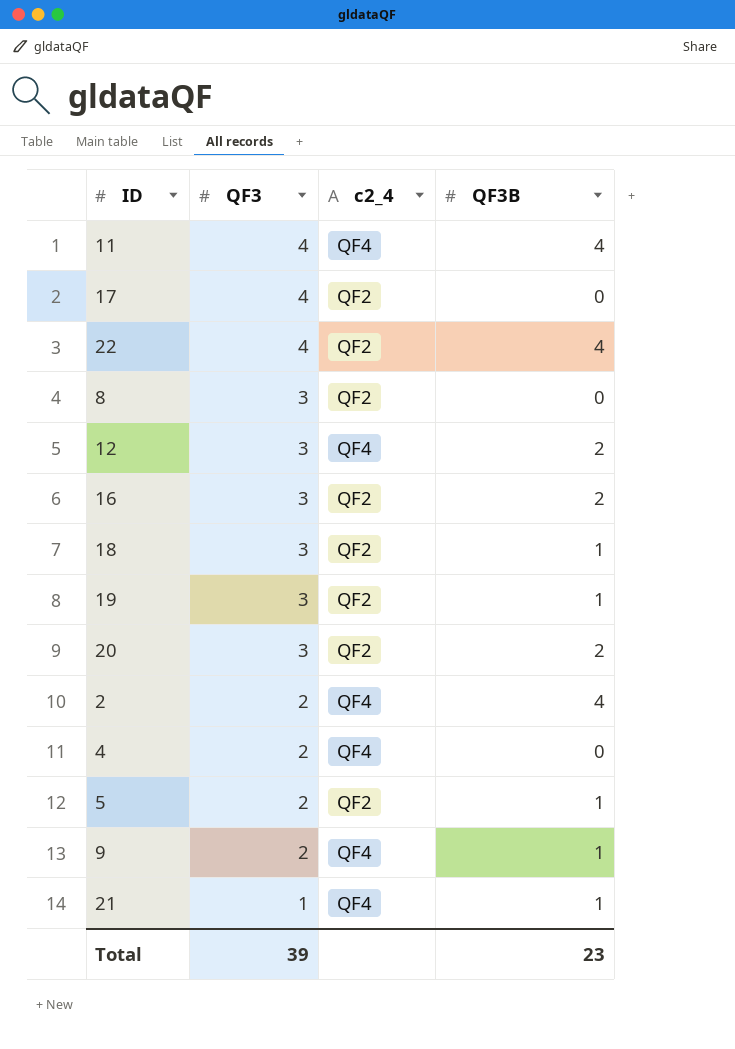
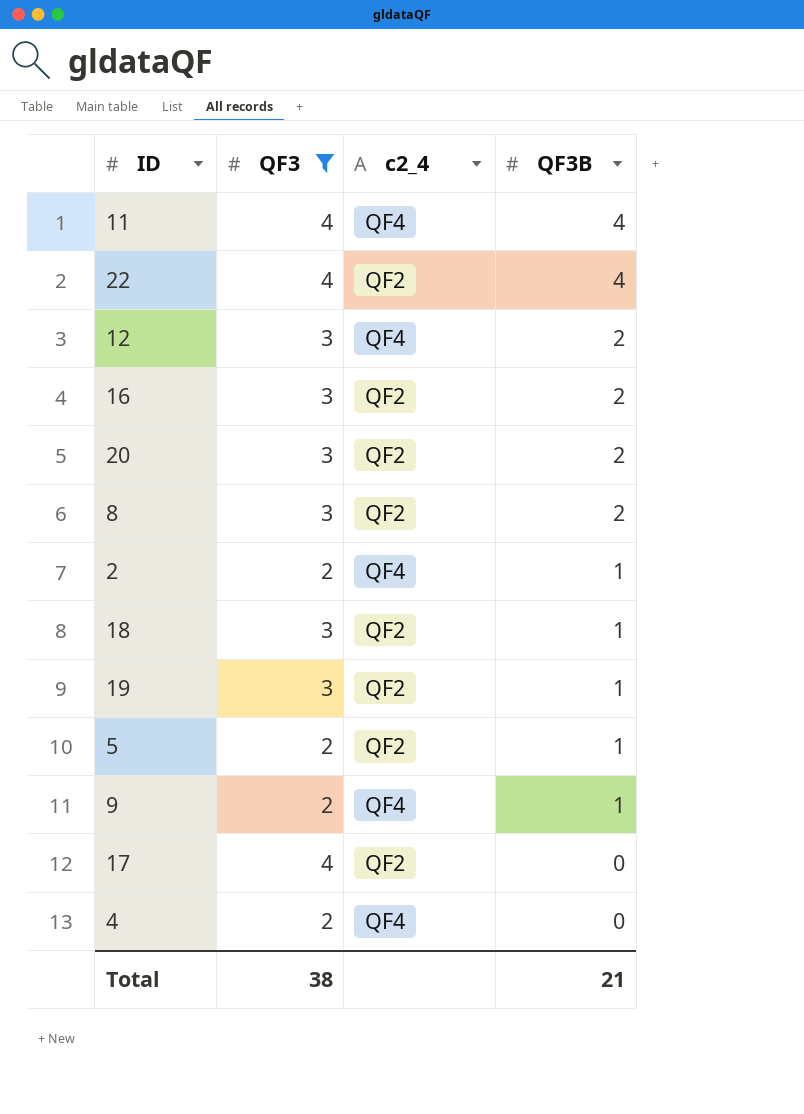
filter: none -> QF3 != 1
row order: QF3 descending -> QF3B descending
8 | QF3B: 0 -> 2
2 | QF3B: 4 -> 1
Total | QF3: 39 -> 38
Total | QF3B: 23 -> 21

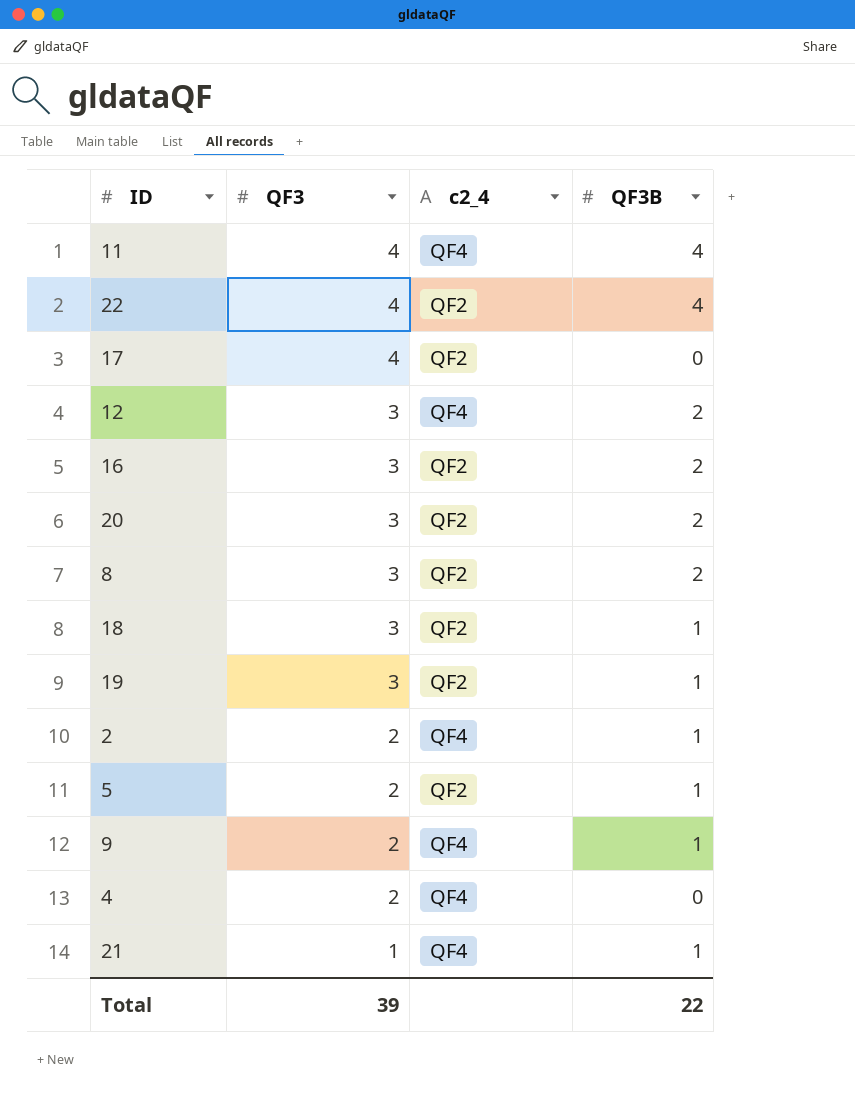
filter: QF3 != 1 -> none
row order: QF3B descending -> QF3 descending
Total | QF3: 38 -> 39
Total | QF3B: 21 -> 22

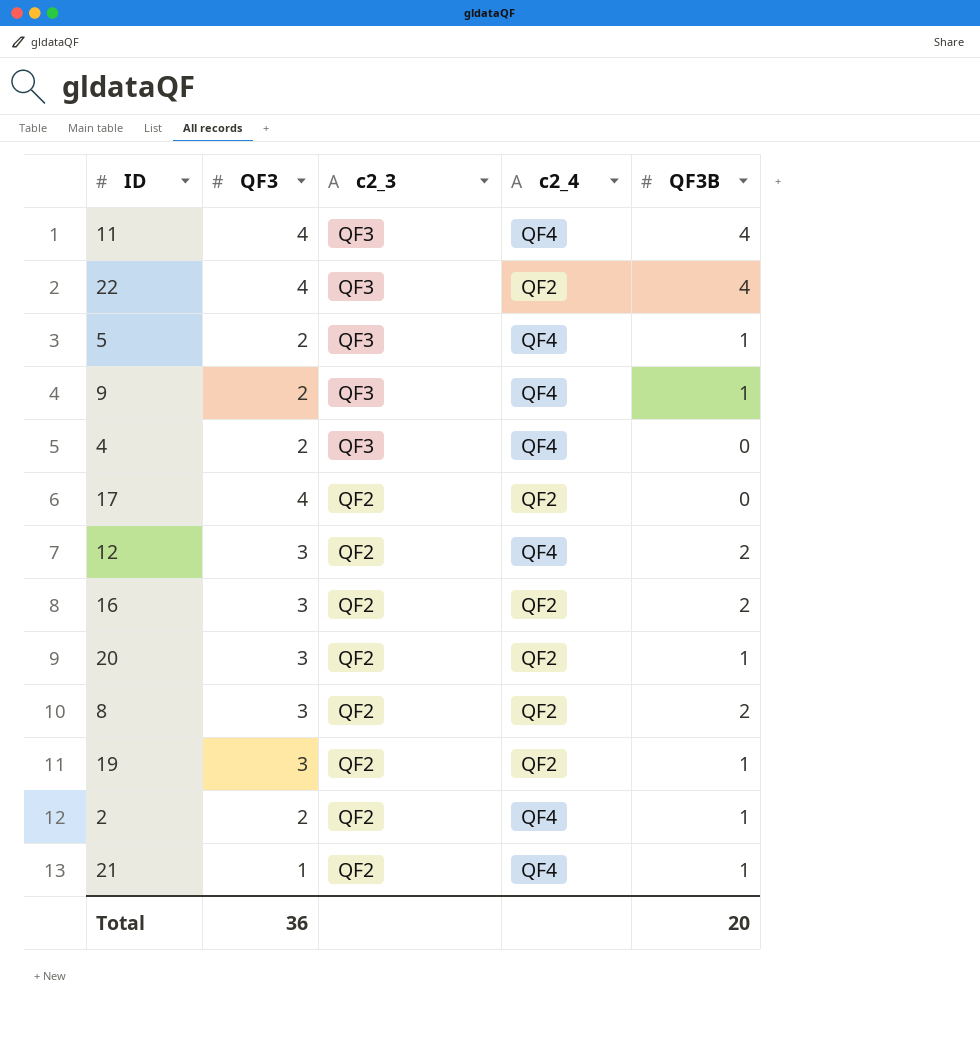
row order: QF3 descending -> c2_3 descending
column c2_3 | position: none -> 3
row 18: 3 | QF2 | 1 -> none
5 | c2_4: QF2 -> QF4
20 | QF3B: 2 -> 1
Total | QF3: 39 -> 36
Total | QF3B: 22 -> 20

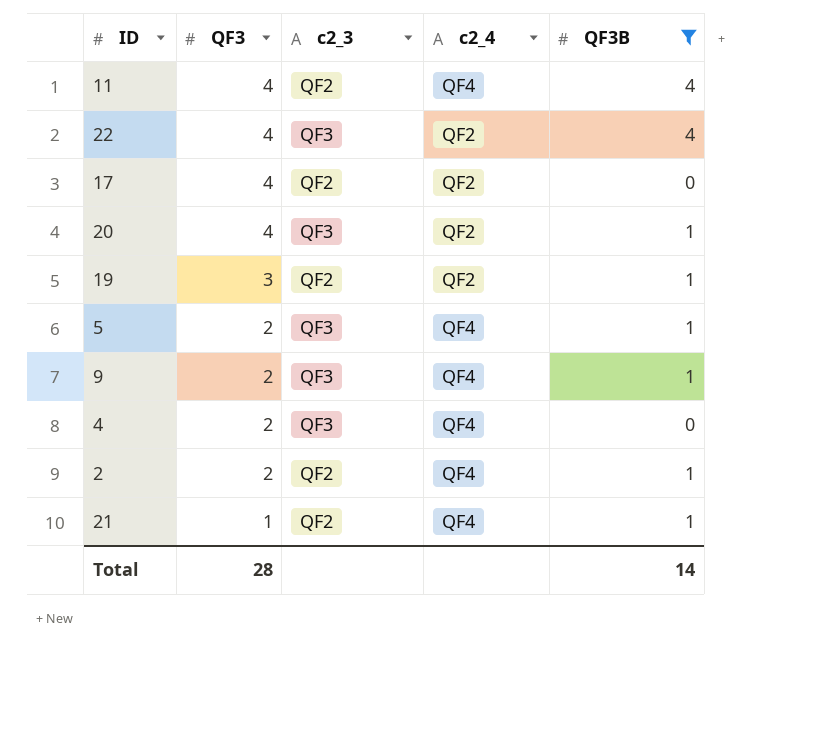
filter: none -> QF3B != 2
row order: c2_3 descending -> QF3 descending
11 | c2_3: QF3 -> QF2
20 | QF3: 3 -> 4
20 | c2_3: QF2 -> QF3
Total | QF3: 36 -> 28
Total | QF3B: 20 -> 14

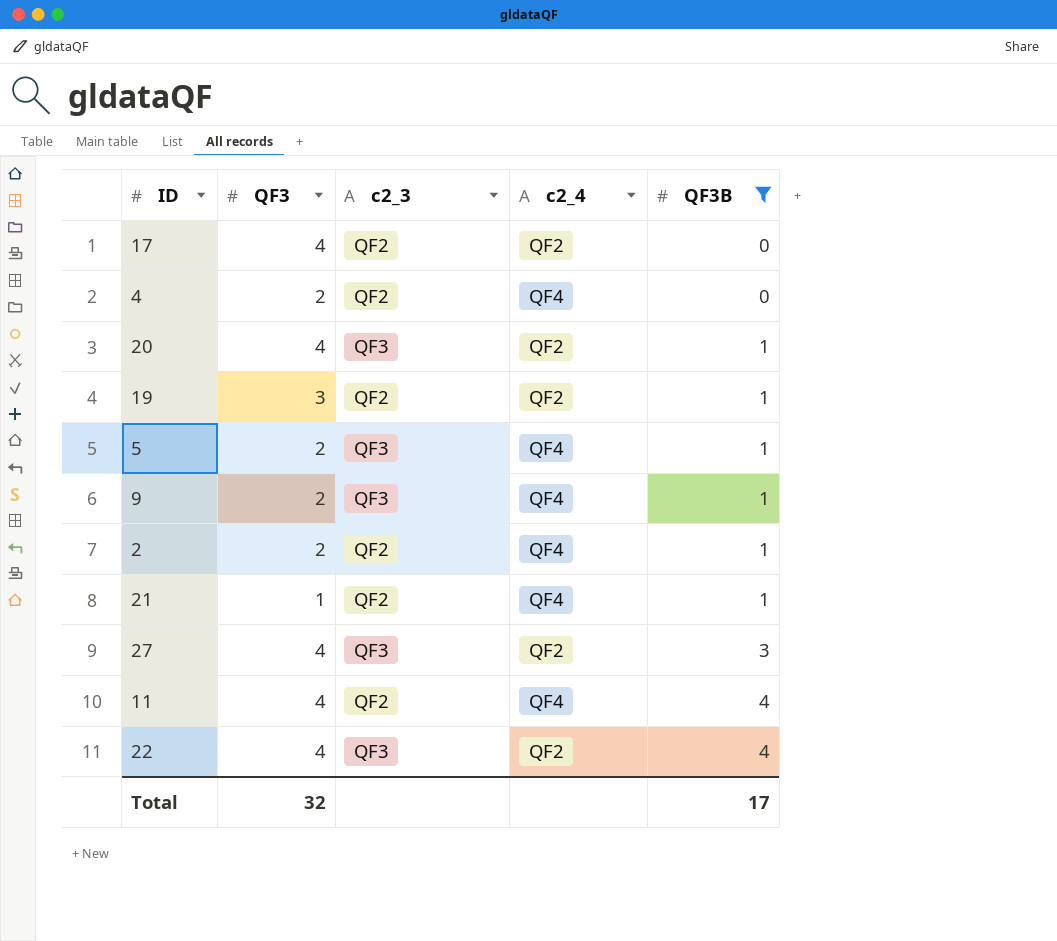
row order: QF3 descending -> QF3B ascending
4 | c2_3: QF3 -> QF2
row 27: none -> 4 | QF3 | QF2 | 3
Total | QF3: 28 -> 32
Total | QF3B: 14 -> 17

